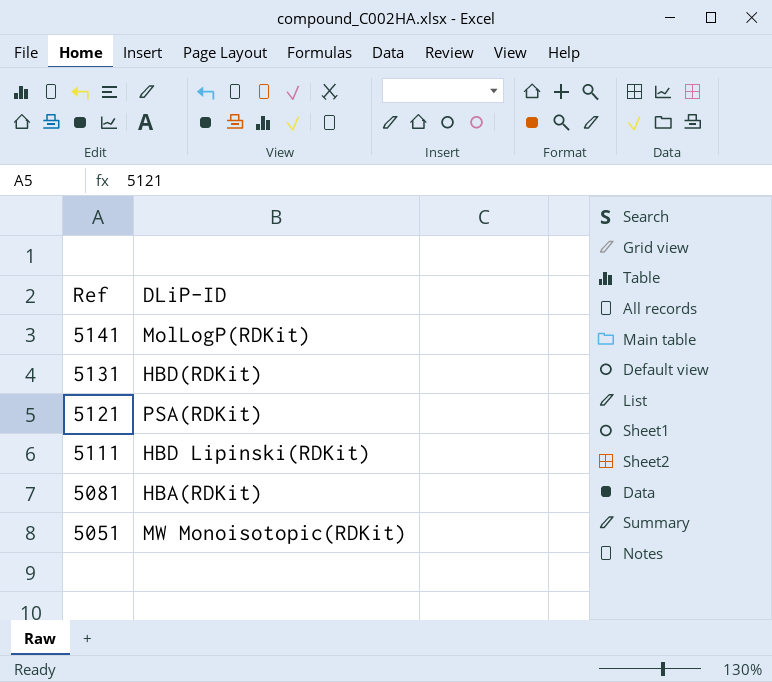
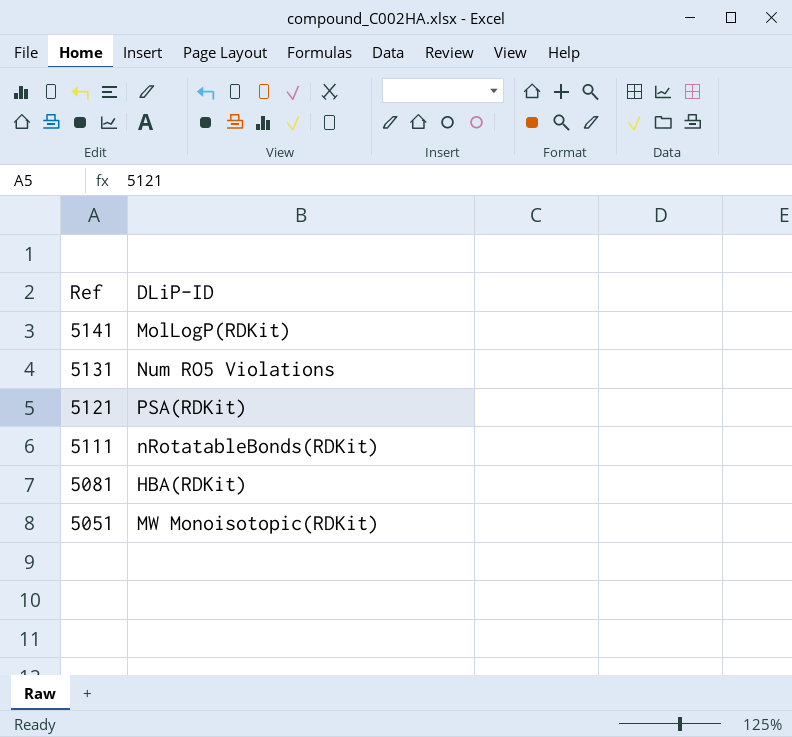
5131 | DLiP-ID: HBD(RDKit) -> Num RO5 Violations
5111 | DLiP-ID: HBD Lipinski(RDKit) -> nRotatableBonds(RDKit)

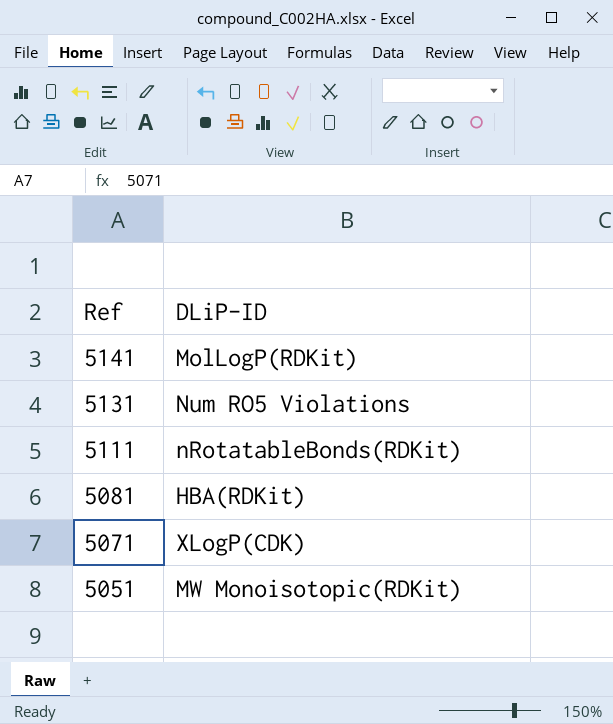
row 5121: PSA(RDKit) -> none
row 5071: none -> XLogP(CDK)

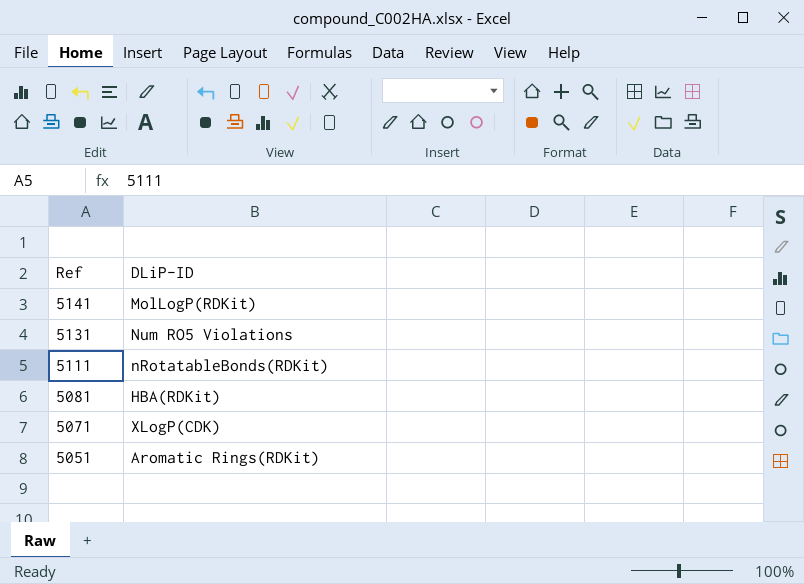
5051 | DLiP-ID: MW Monoisotopic(RDKit) -> Aromatic Rings(RDKit)

